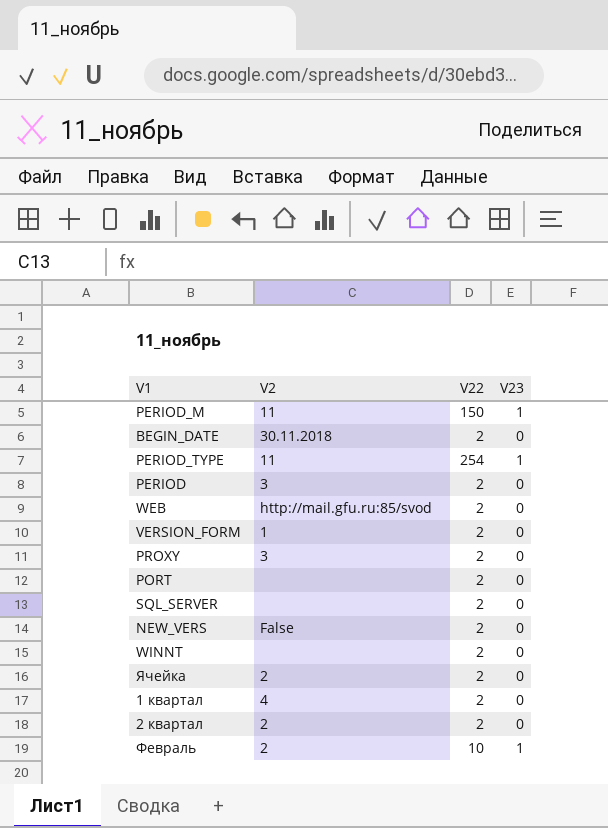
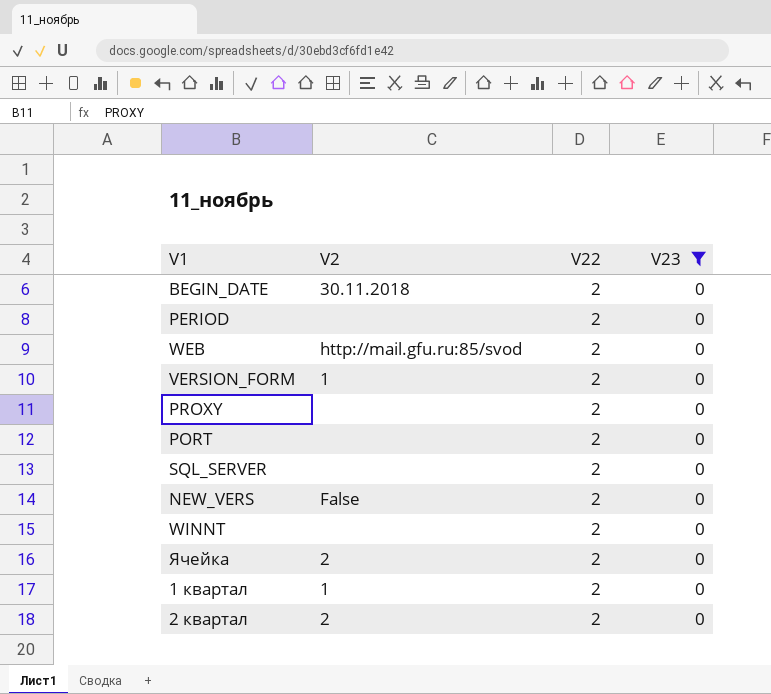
filter: none -> V23 = 0
PERIOD | V2: 3 -> none
PROXY | V2: 3 -> none
1 квартал | V2: 4 -> 1

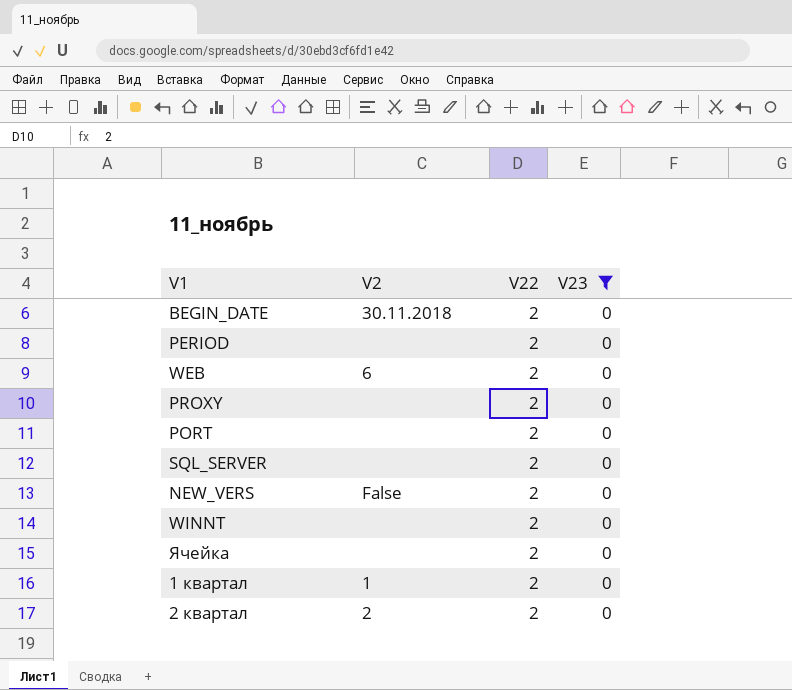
row VERSION_FORM: 1 | 2 | 0 -> none
WEB | V2: http://mail.gfu.ru:85/svod -> 6
Ячейка | V2: 2 -> none

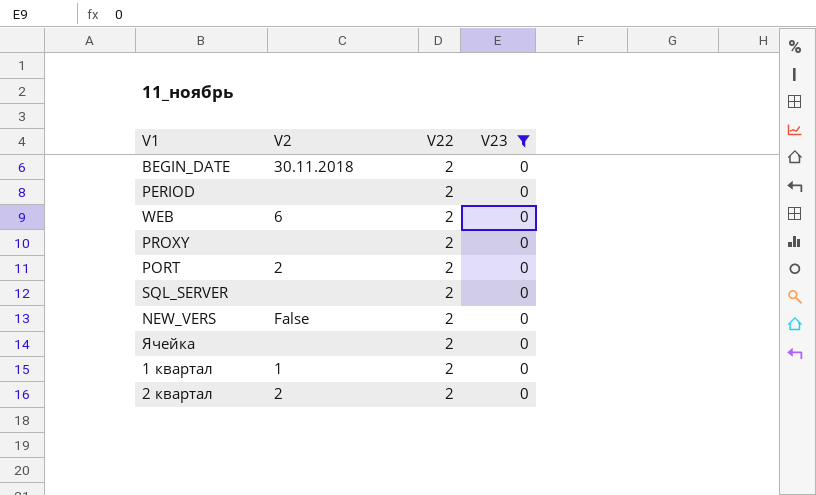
row WINNT: none | 2 | 0 -> none
PORT | V2: none -> 2

